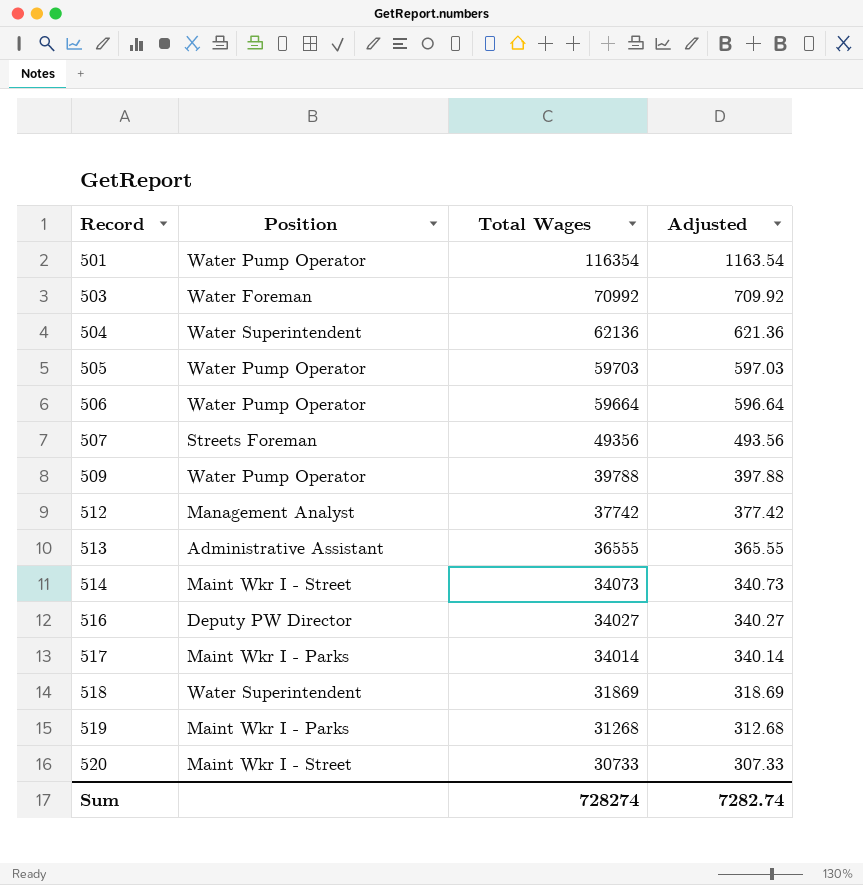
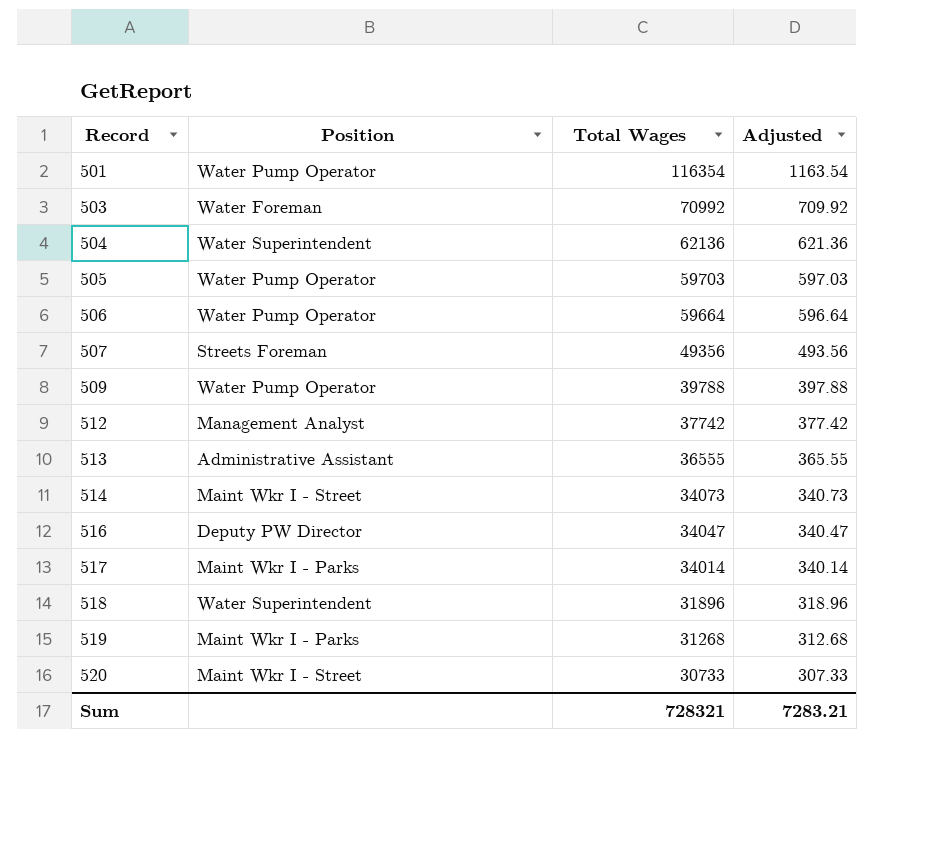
516 | Total Wages: 34027 -> 34047
516 | Adjusted: 340.27 -> 340.47
518 | Total Wages: 31869 -> 31896
518 | Adjusted: 318.69 -> 318.96
Sum | Total Wages: 728274 -> 728321
Sum | Adjusted: 7282.74 -> 7283.21

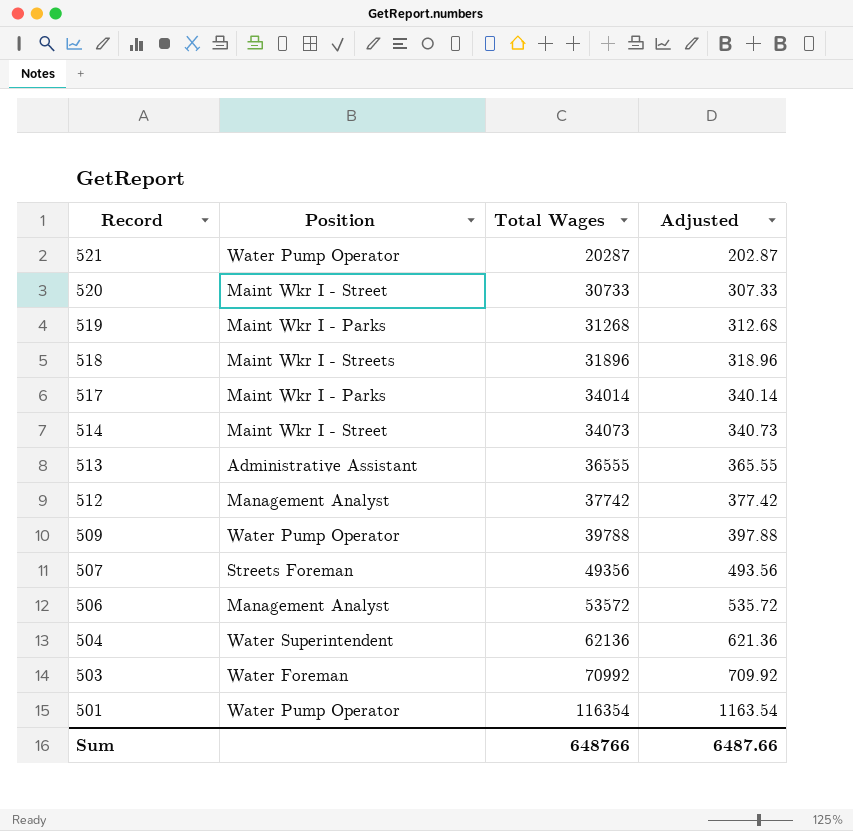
row order: Record ascending -> Record descending
row 505: Water Pump Operator | 59703 | 597.03 -> none
row 516: Deputy PW Director | 34047 | 340.47 -> none
row 521: none -> Water Pump Operator | 20287 | 202.87
518 | Position: Water Superintendent -> Maint Wkr I - Streets
506 | Position: Water Pump Operator -> Management Analyst
506 | Total Wages: 59664 -> 53572
506 | Adjusted: 596.64 -> 535.72
Sum | Total Wages: 728321 -> 648766
Sum | Adjusted: 7283.21 -> 6487.66

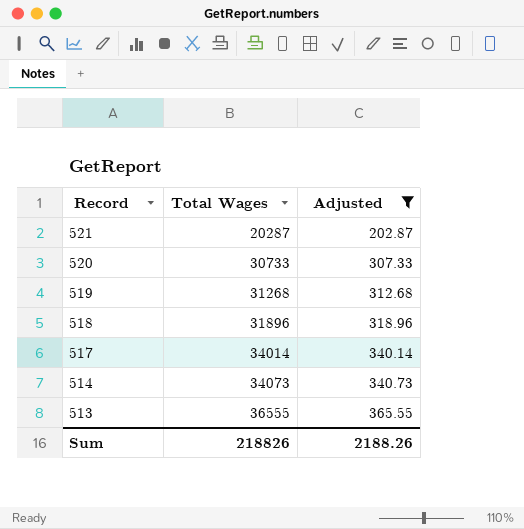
filter: none -> Adjusted <= 365.55
column Position | position: 2 -> none
Sum | Total Wages: 648766 -> 218826
Sum | Adjusted: 6487.66 -> 2188.26

